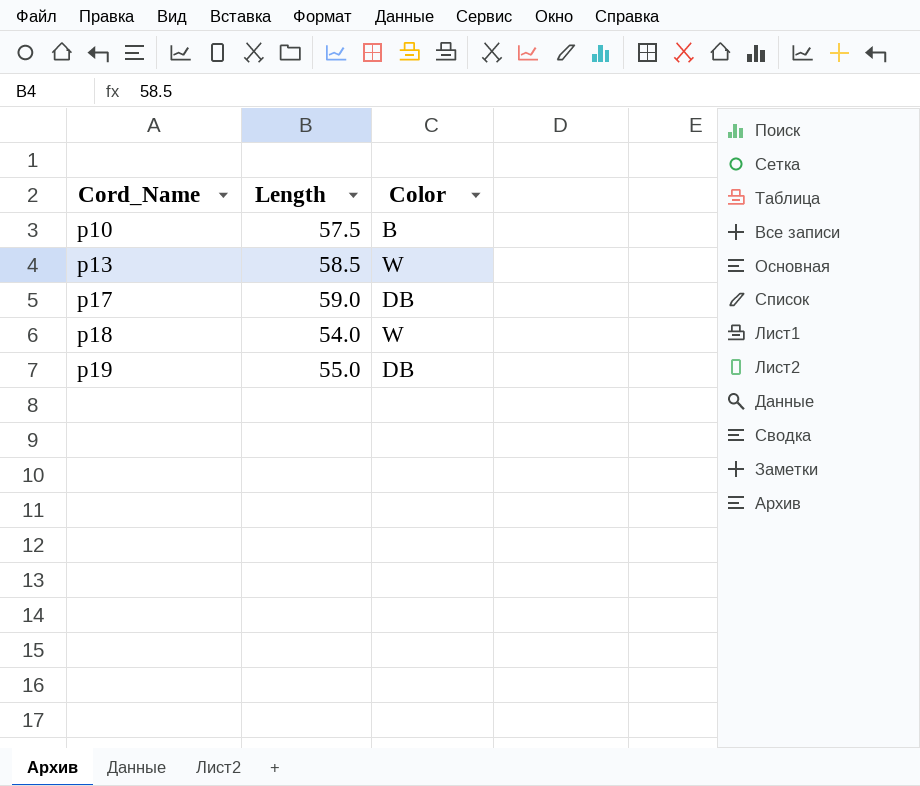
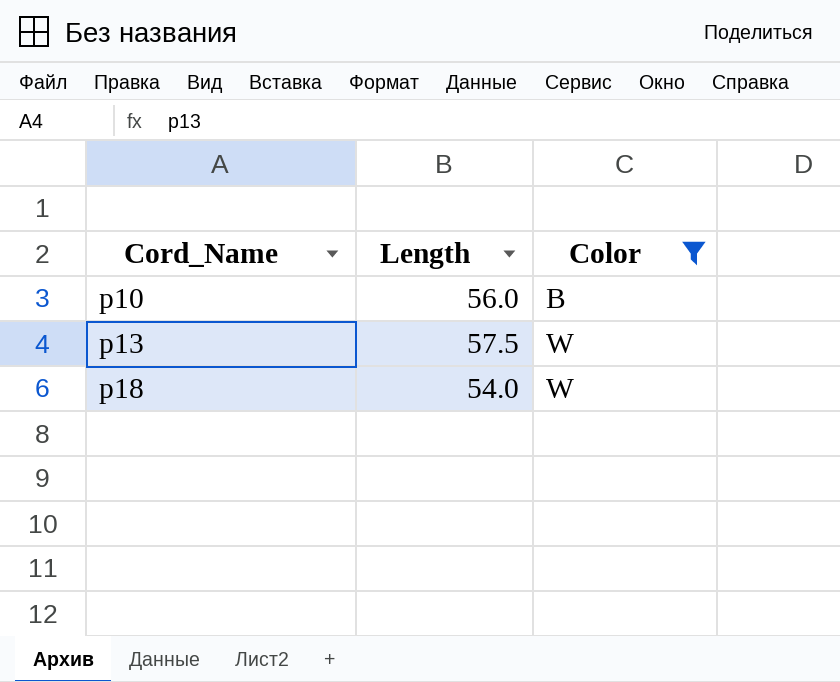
filter: none -> Color != DB
p10 | Length: 57.5 -> 56.0
p13 | Length: 58.5 -> 57.5

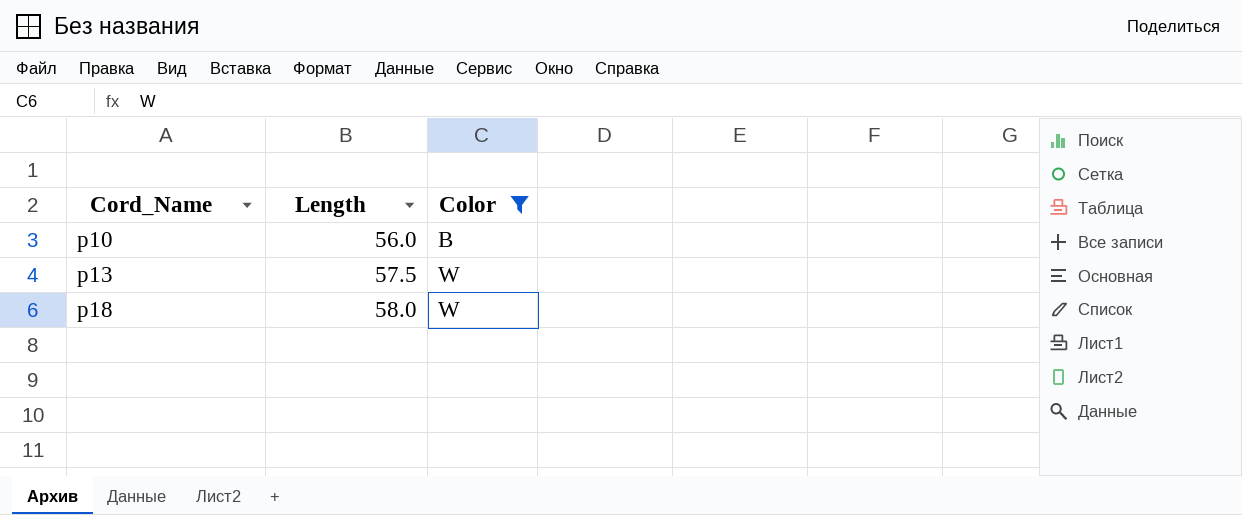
p18 | Length: 54.0 -> 58.0

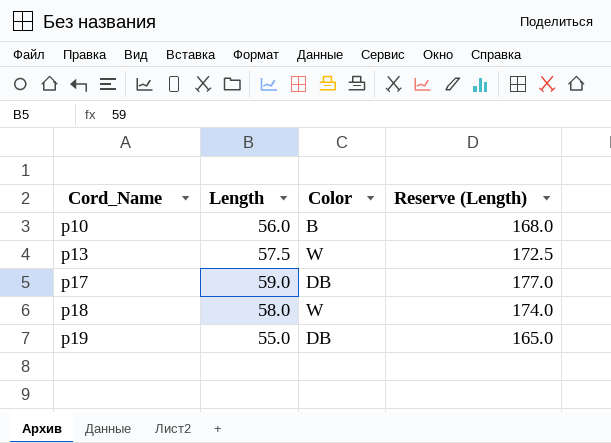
filter: Color != DB -> none
column Reserve (Length) | formula: none -> [Length] * 3

